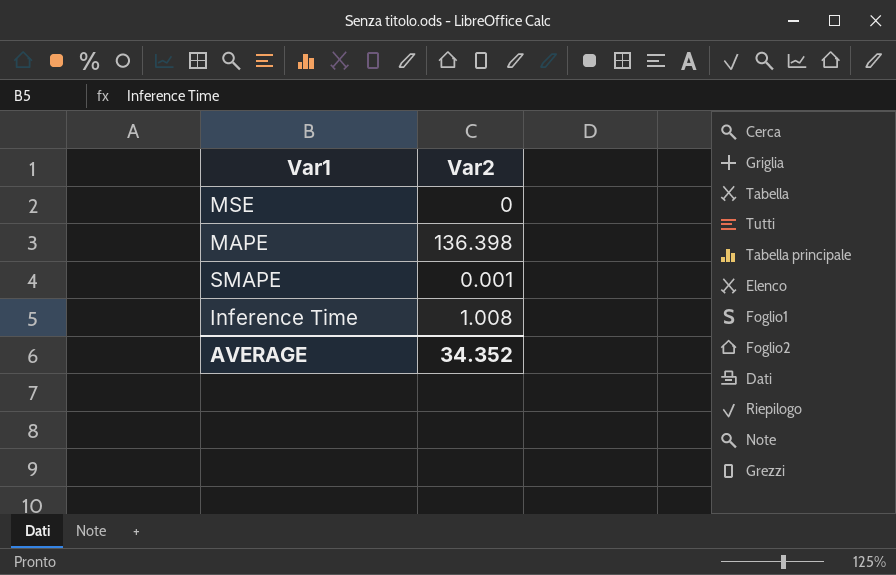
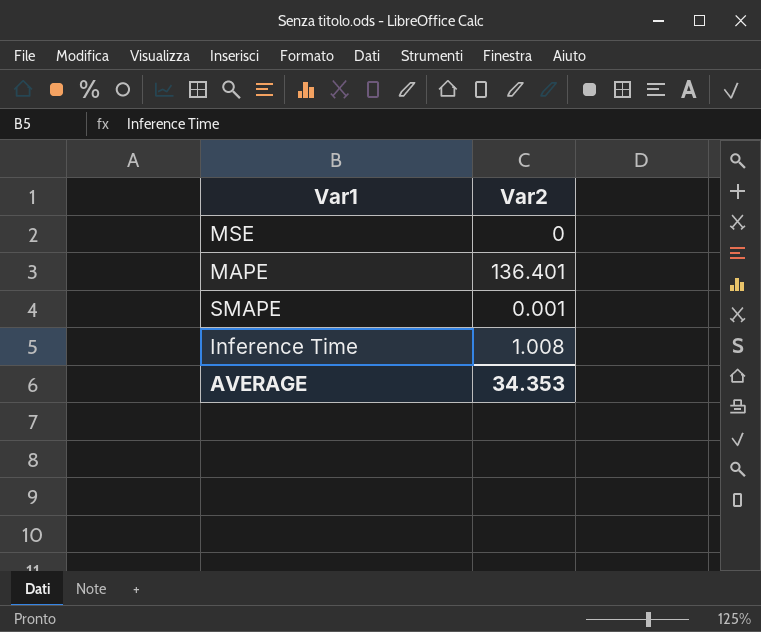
MAPE | Var2: 136.398 -> 136.401
AVERAGE | Var2: 34.352 -> 34.353

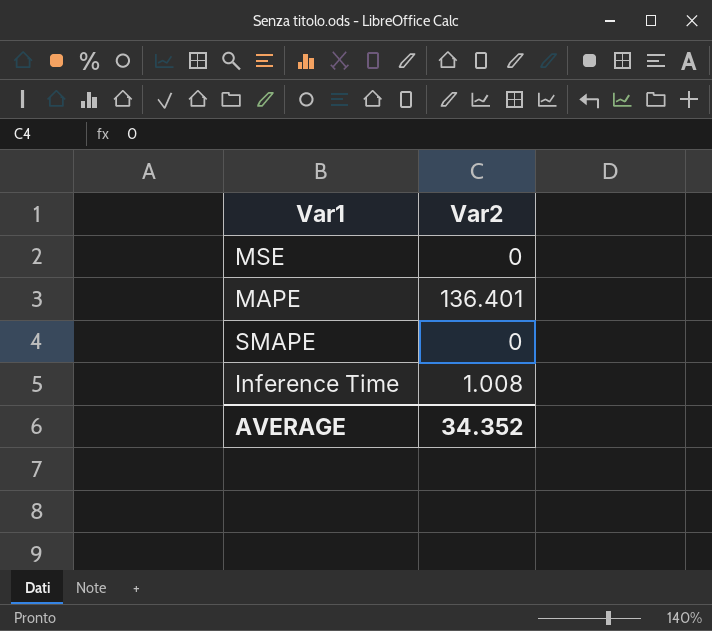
SMAPE | Var2: 0.001 -> 0
AVERAGE | Var2: 34.353 -> 34.352

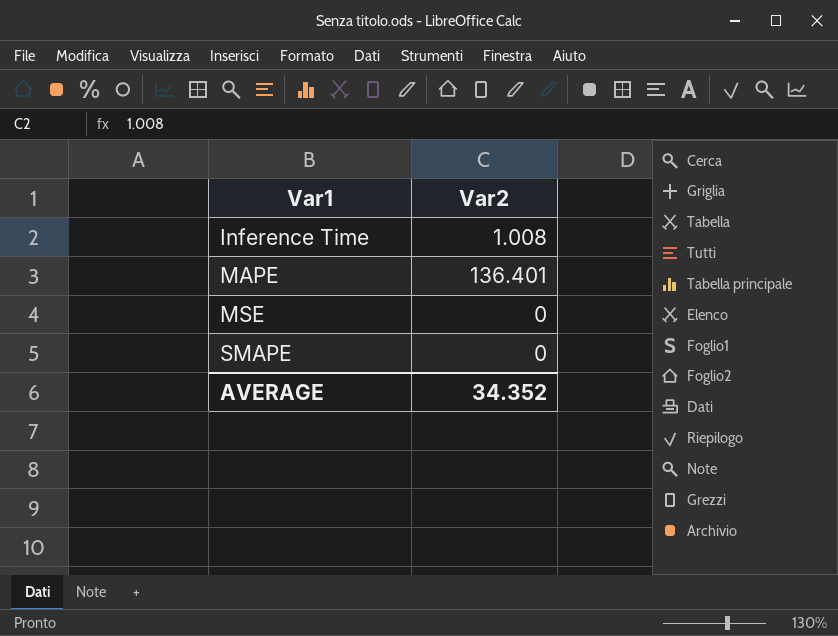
row order: none -> Var1 ascending

